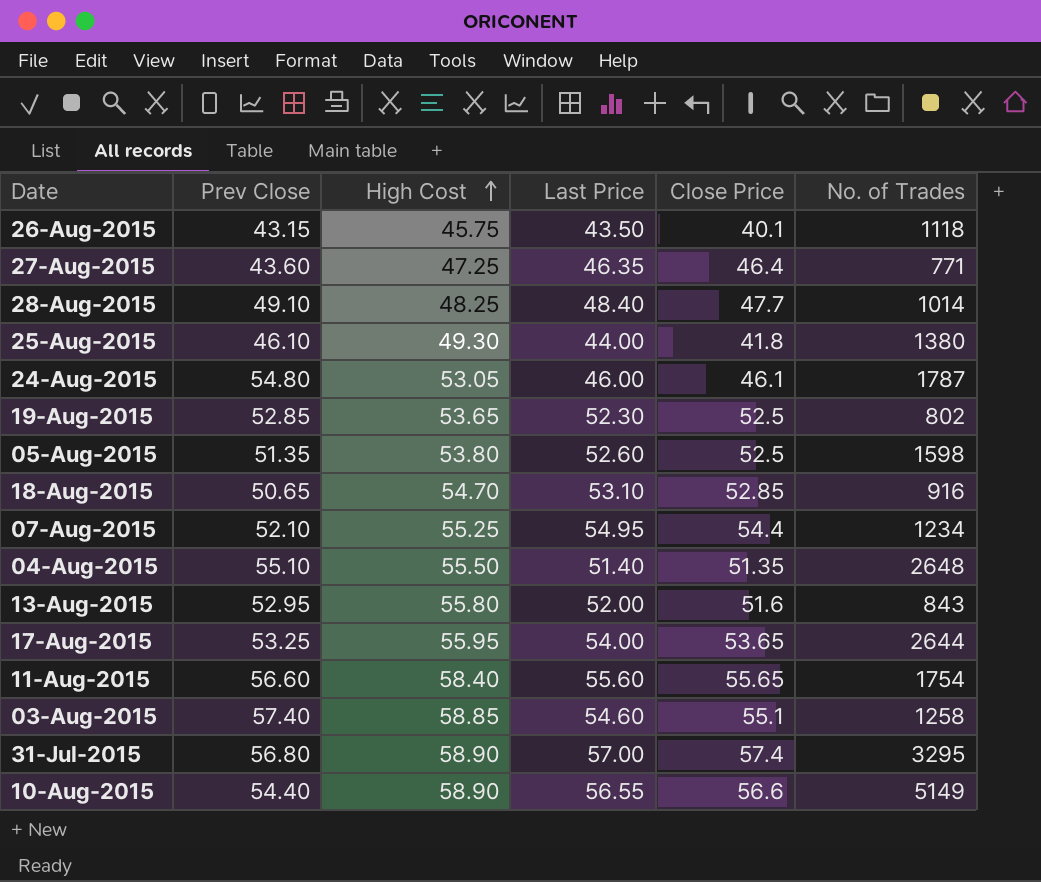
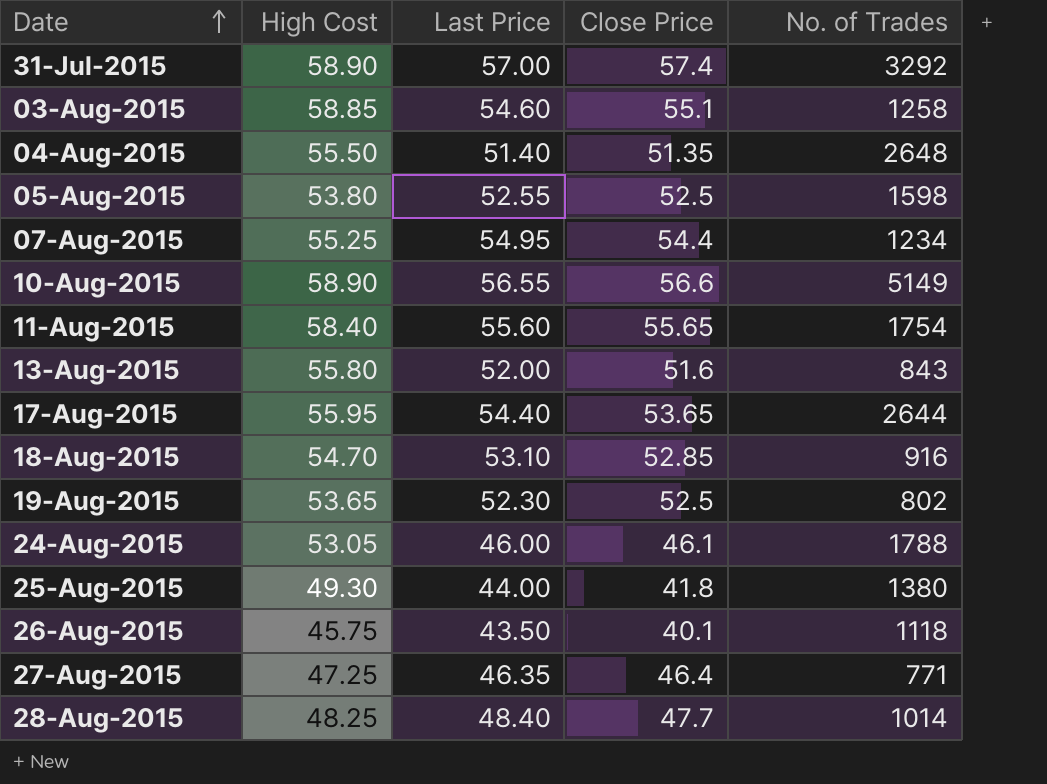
row order: High Cost ascending -> Date ascending
column Prev Close | position: 2 -> none
31-Jul-2015 | No. of Trades: 3295 -> 3292
05-Aug-2015 | Last Price: 52.60 -> 52.55
17-Aug-2015 | Last Price: 54.00 -> 54.40
24-Aug-2015 | No. of Trades: 1787 -> 1788

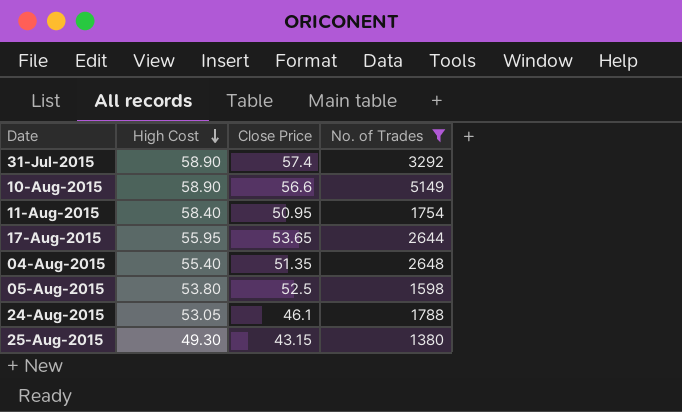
filter: none -> No. of Trades >= 1380
row order: Date ascending -> High Cost descending
column Last Price | position: 3 -> none
11-Aug-2015 | Close Price: 55.65 -> 50.95
04-Aug-2015 | High Cost: 55.50 -> 55.40
25-Aug-2015 | Close Price: 41.8 -> 43.15

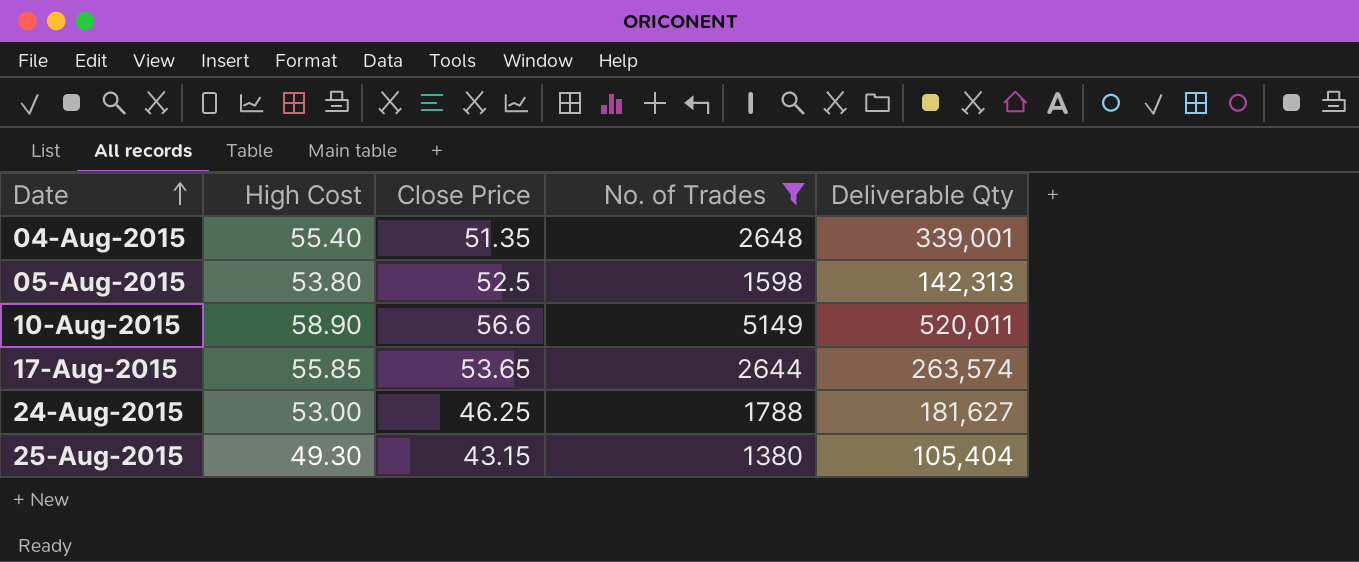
row order: High Cost descending -> Date ascending
column Deliverable Qty | position: none -> 5
row 31-Jul-2015: 58.90 | 57.4 | 3292 -> none
row 11-Aug-2015: 58.40 | 50.95 | 1754 -> none
17-Aug-2015 | High Cost: 55.95 -> 55.85
24-Aug-2015 | High Cost: 53.05 -> 53.00
24-Aug-2015 | Close Price: 46.1 -> 46.25

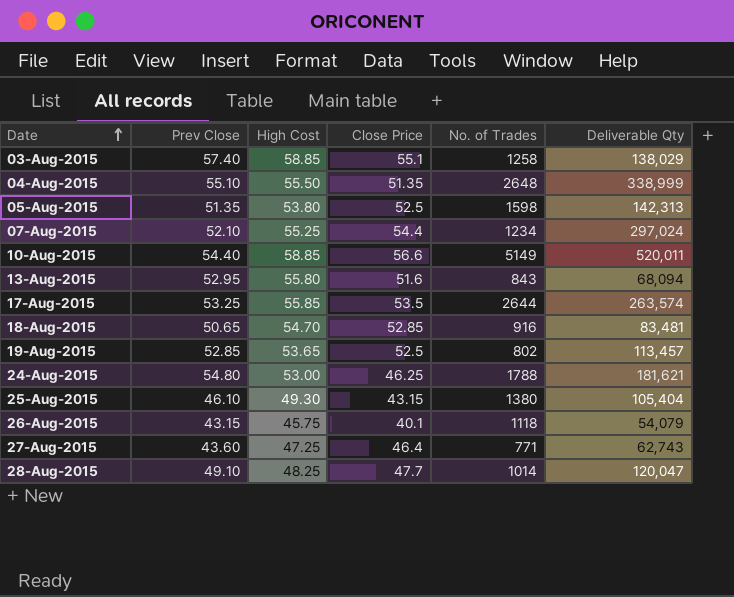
filter: No. of Trades >= 1380 -> none
column Prev Close | position: none -> 2
04-Aug-2015 | High Cost: 55.40 -> 55.50
04-Aug-2015 | Deliverable Qty: 339,001 -> 338,999
10-Aug-2015 | High Cost: 58.90 -> 58.85
17-Aug-2015 | Close Price: 53.65 -> 53.5
24-Aug-2015 | Deliverable Qty: 181,627 -> 181,621

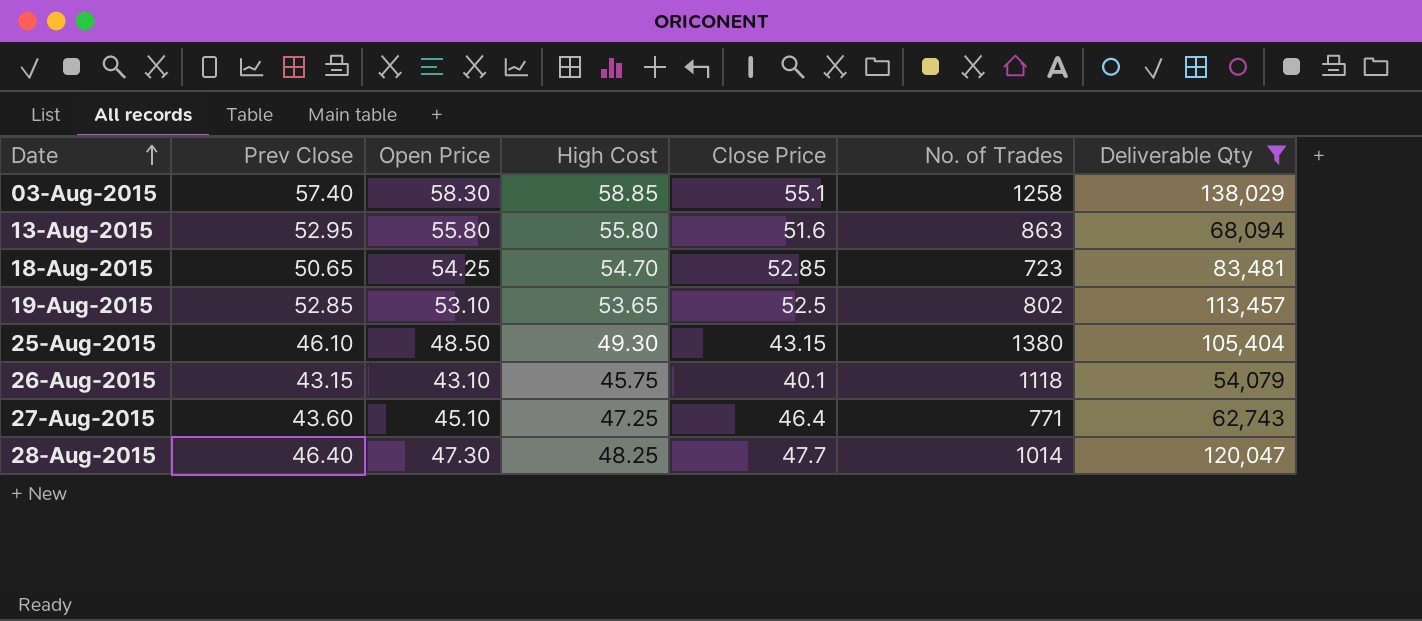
filter: none -> Deliverable Qty <= 138,029
column Open Price | position: none -> 3
13-Aug-2015 | No. of Trades: 843 -> 863
18-Aug-2015 | No. of Trades: 916 -> 723
28-Aug-2015 | Prev Close: 49.10 -> 46.40

